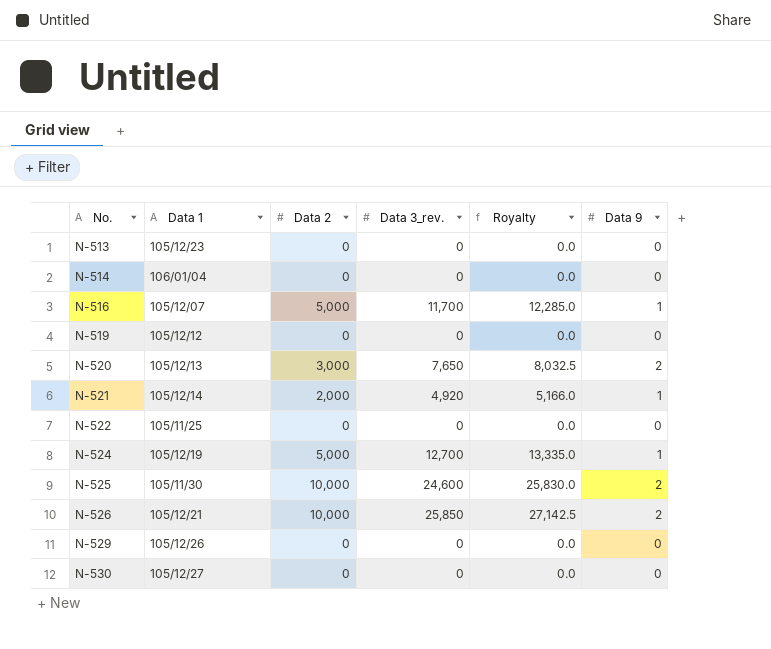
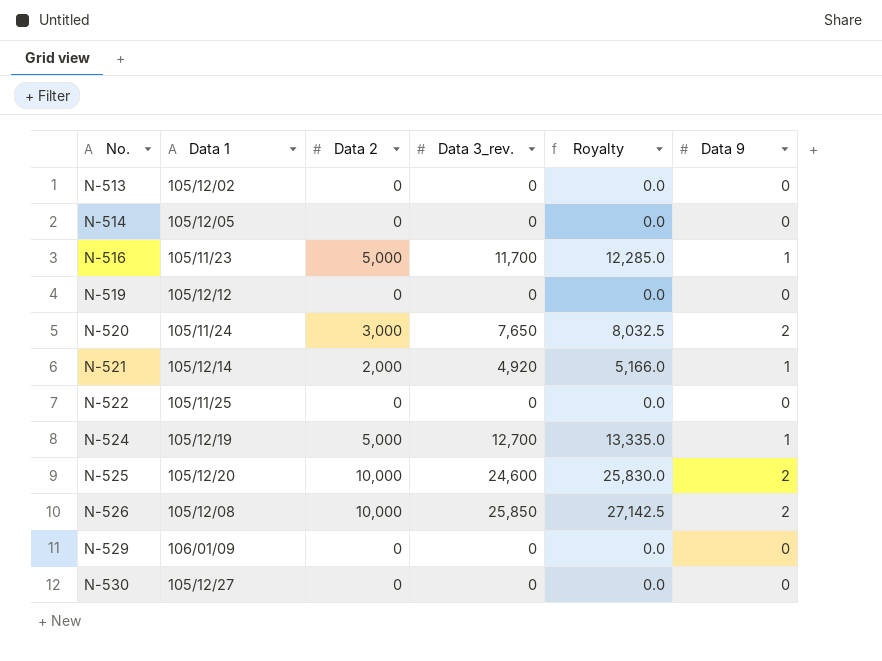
N-513 | Data 1: 105/12/23 -> 105/12/02
N-514 | Data 1: 106/01/04 -> 105/12/05
N-516 | Data 1: 105/12/07 -> 105/11/23
N-520 | Data 1: 105/12/13 -> 105/11/24
N-525 | Data 1: 105/11/30 -> 105/12/20
N-526 | Data 1: 105/12/21 -> 105/12/08
N-529 | Data 1: 105/12/26 -> 106/01/09

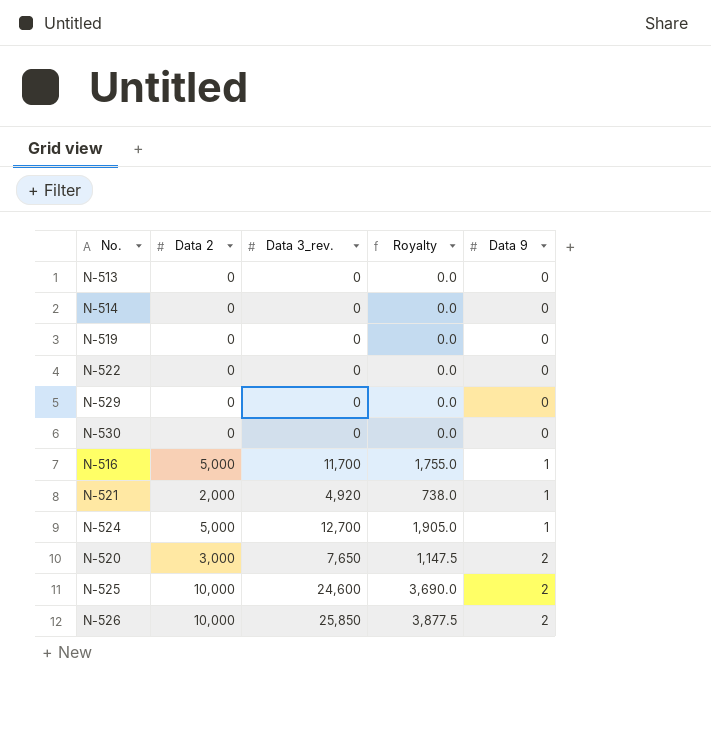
row order: No. ascending -> Data 9 ascending
column Data 1 | position: 2 -> none
column Royalty | formula: [Data 3_rev.] * 1.05 -> [Data 3_rev.] * 0.15

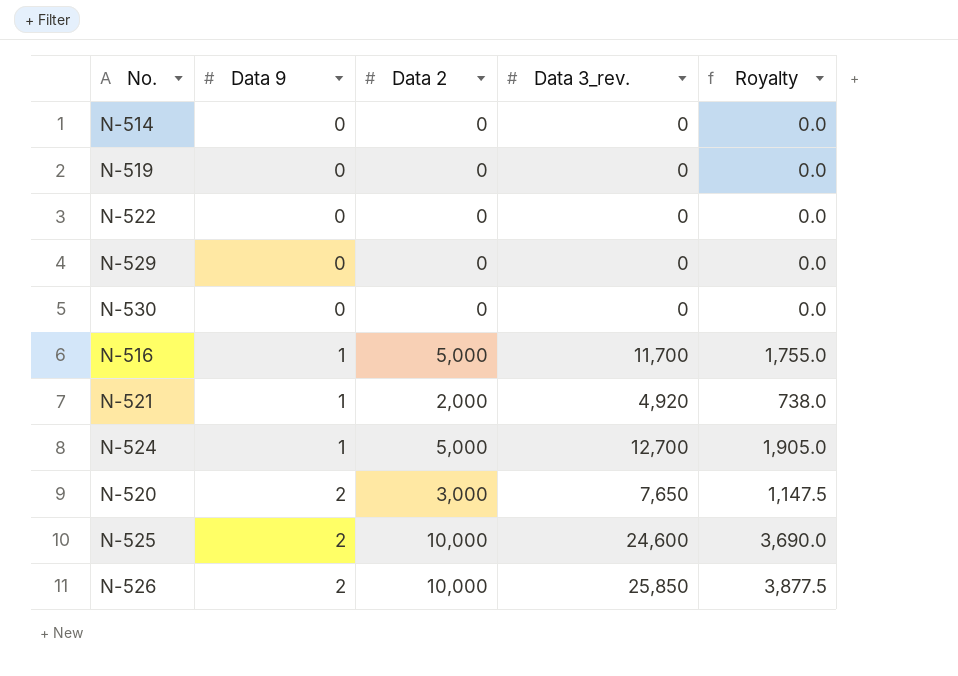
column Data 9 | position: 5 -> 2
row N-513: 0 | 0 | 0.0 | 0 -> none

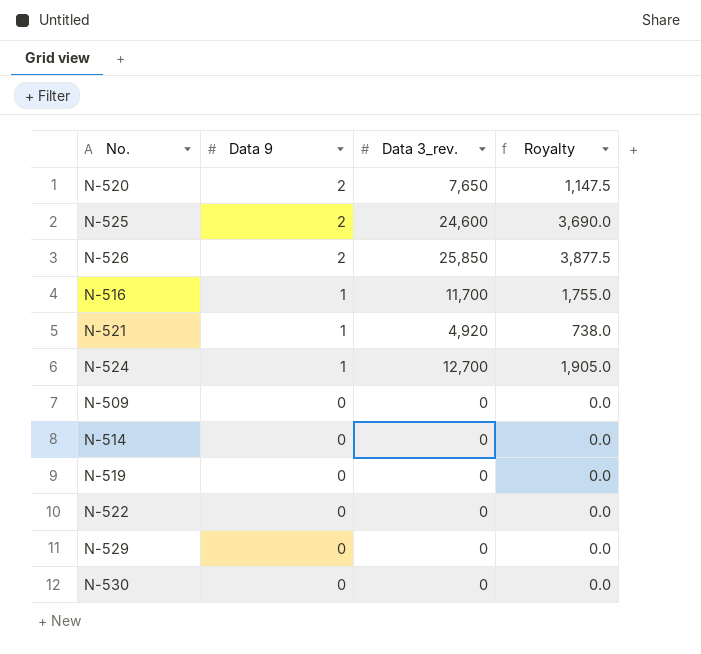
row order: Data 9 ascending -> Data 9 descending
column Data 2 | position: 3 -> none
row N-509: none -> 0 | 0 | 0.0

